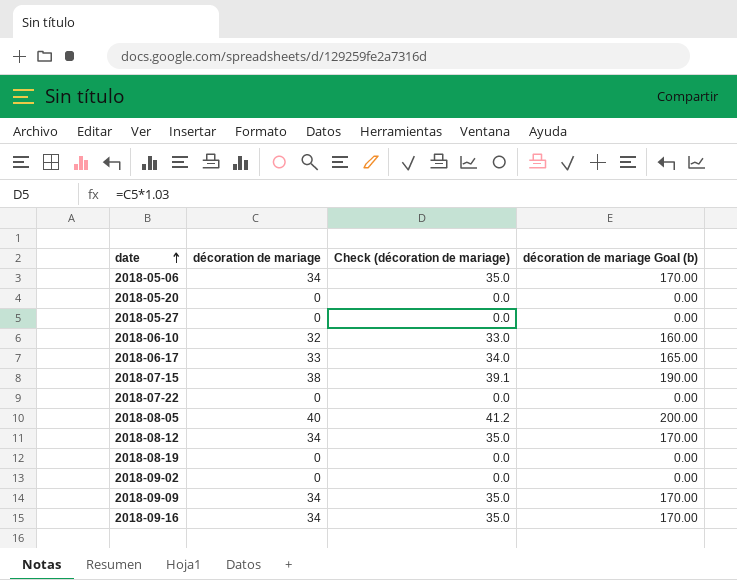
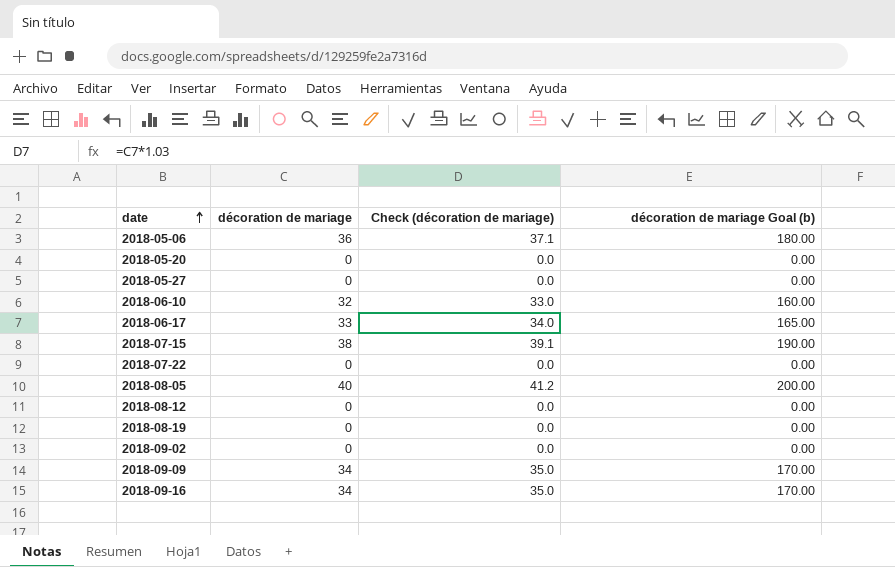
2018-05-06 | décoration de mariage: 34 -> 36
2018-05-06 | Check (décoration de mariage): 35.0 -> 37.1
2018-05-06 | décoration de mariage Goal (b): 170.00 -> 180.00
2018-08-12 | décoration de mariage: 34 -> 0
2018-08-12 | Check (décoration de mariage): 35.0 -> 0.0
2018-08-12 | décoration de mariage Goal (b): 170.00 -> 0.00

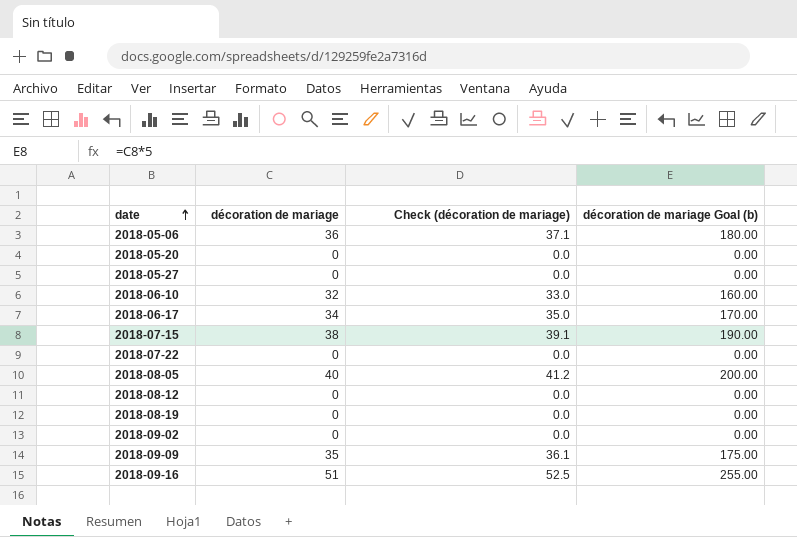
2018-06-17 | décoration de mariage: 33 -> 34
2018-06-17 | Check (décoration de mariage): 34.0 -> 35.0
2018-06-17 | décoration de mariage Goal (b): 165.00 -> 170.00
2018-09-09 | décoration de mariage: 34 -> 35
2018-09-09 | Check (décoration de mariage): 35.0 -> 36.1
2018-09-09 | décoration de mariage Goal (b): 170.00 -> 175.00
2018-09-16 | décoration de mariage: 34 -> 51
2018-09-16 | Check (décoration de mariage): 35.0 -> 52.5
2018-09-16 | décoration de mariage Goal (b): 170.00 -> 255.00

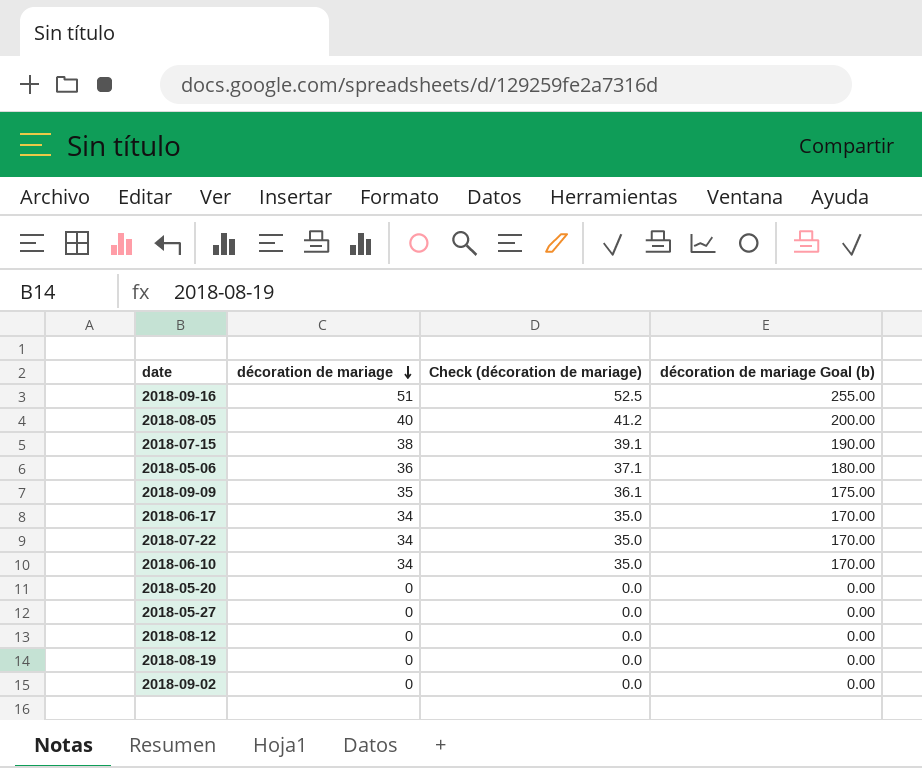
row order: date ascending -> décoration de mariage descending
2018-07-22 | décoration de mariage: 0 -> 34
2018-07-22 | Check (décoration de mariage): 0.0 -> 35.0
2018-07-22 | décoration de mariage Goal (b): 0.00 -> 170.00
2018-06-10 | décoration de mariage: 32 -> 34
2018-06-10 | Check (décoration de mariage): 33.0 -> 35.0
2018-06-10 | décoration de mariage Goal (b): 160.00 -> 170.00

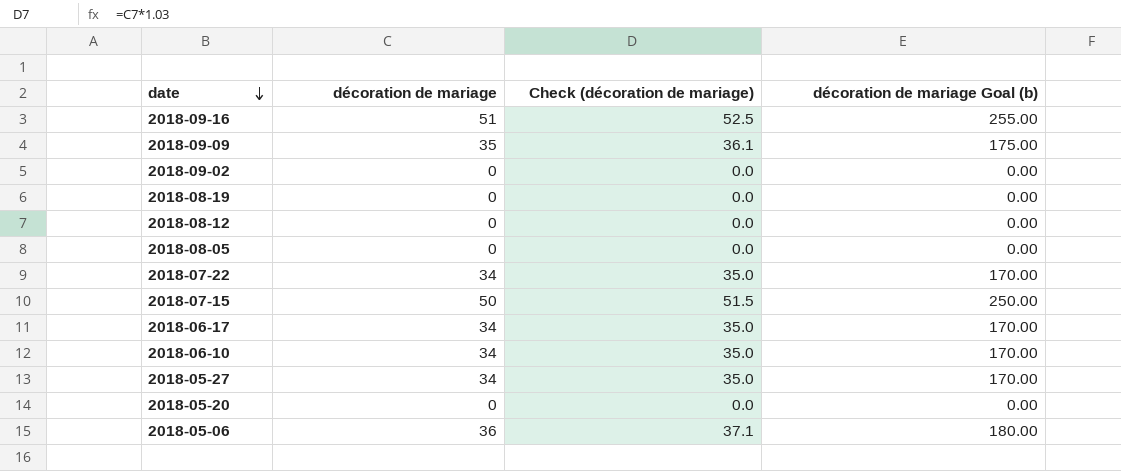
row order: décoration de mariage descending -> date descending
2018-08-05 | décoration de mariage: 40 -> 0
2018-08-05 | Check (décoration de mariage): 41.2 -> 0.0
2018-08-05 | décoration de mariage Goal (b): 200.00 -> 0.00
2018-07-15 | décoration de mariage: 38 -> 50
2018-07-15 | Check (décoration de mariage): 39.1 -> 51.5
2018-07-15 | décoration de mariage Goal (b): 190.00 -> 250.00
2018-05-27 | décoration de mariage: 0 -> 34
2018-05-27 | Check (décoration de mariage): 0.0 -> 35.0
2018-05-27 | décoration de mariage Goal (b): 0.00 -> 170.00

